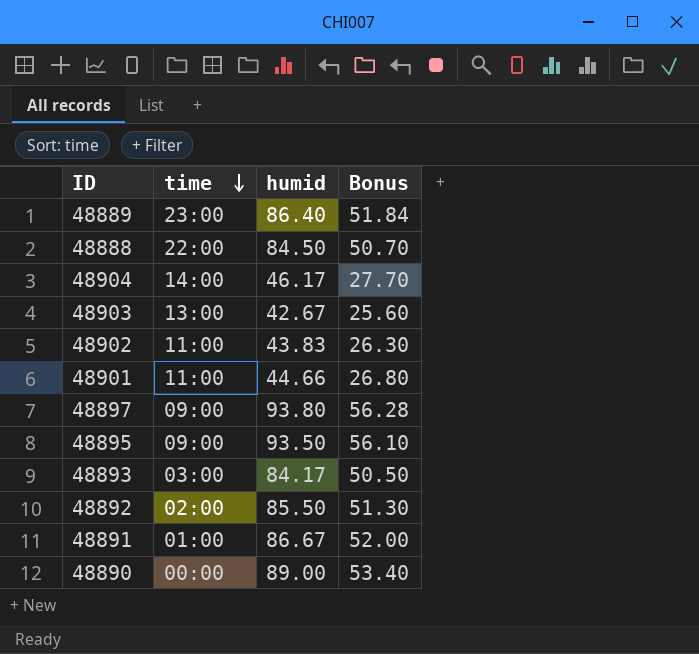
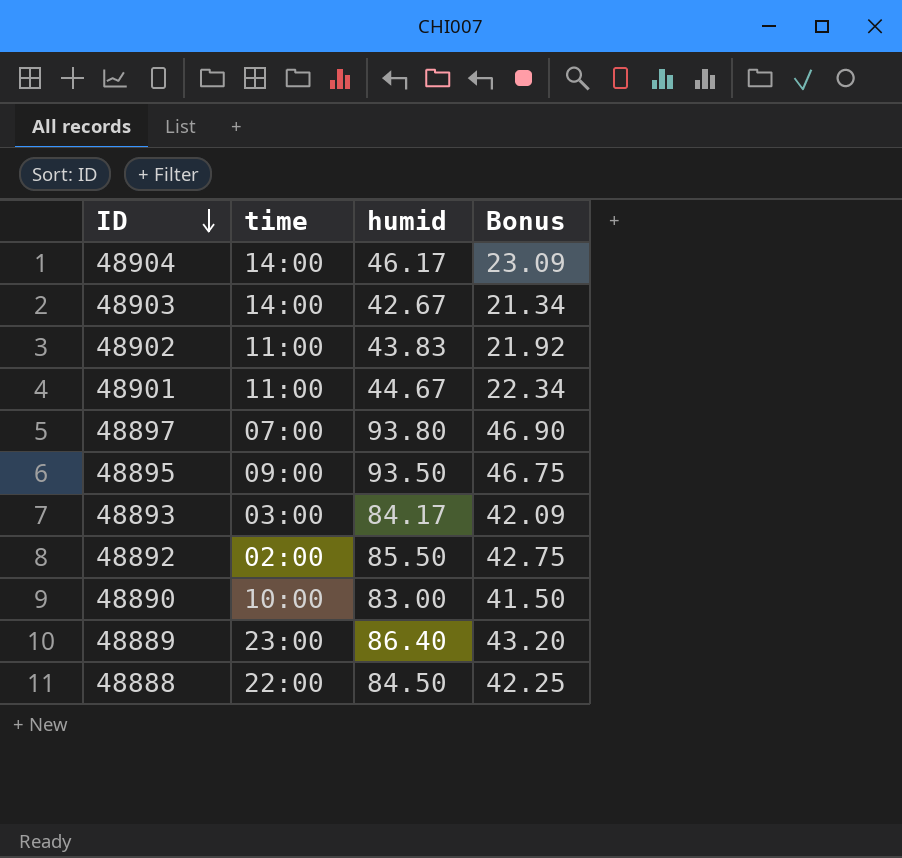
row order: time descending -> ID descending
column Bonus | formula: [humid] * 0.6 -> [humid] * 0.5
row 48891: 01:00 | 86.67 | 52.00 -> none
48903 | time: 13:00 -> 14:00
48901 | humid: 44.66 -> 44.67
48897 | time: 09:00 -> 07:00
48890 | time: 00:00 -> 10:00
48890 | humid: 89.00 -> 83.00

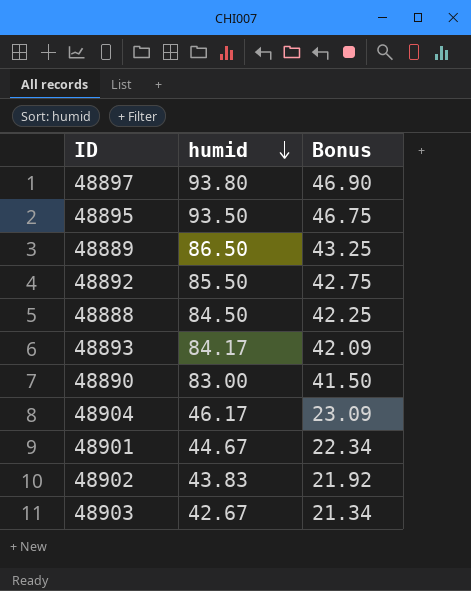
row order: ID descending -> humid descending
column time | position: 2 -> none
48889 | humid: 86.40 -> 86.50
48889 | Bonus: 43.20 -> 43.25

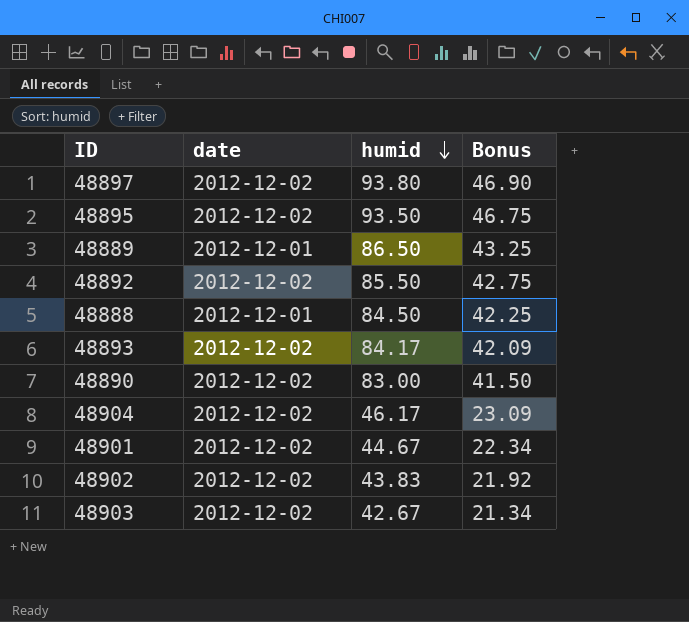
column date | position: none -> 2

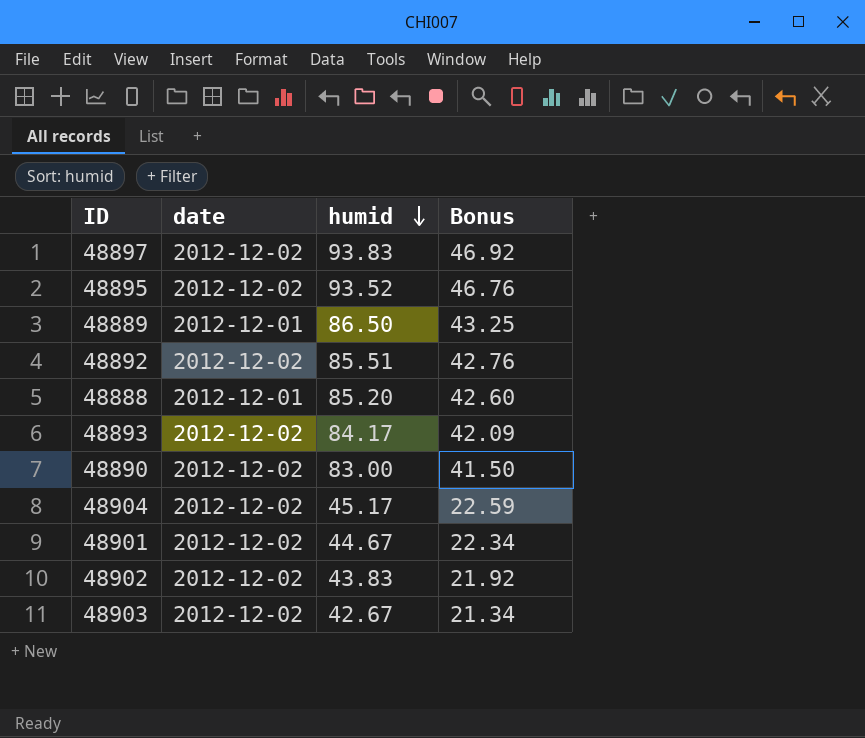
48897 | humid: 93.80 -> 93.83
48897 | Bonus: 46.90 -> 46.92
48895 | humid: 93.50 -> 93.52
48895 | Bonus: 46.75 -> 46.76
48892 | humid: 85.50 -> 85.51
48892 | Bonus: 42.75 -> 42.76
48888 | humid: 84.50 -> 85.20
48888 | Bonus: 42.25 -> 42.60
48904 | humid: 46.17 -> 45.17
48904 | Bonus: 23.09 -> 22.59

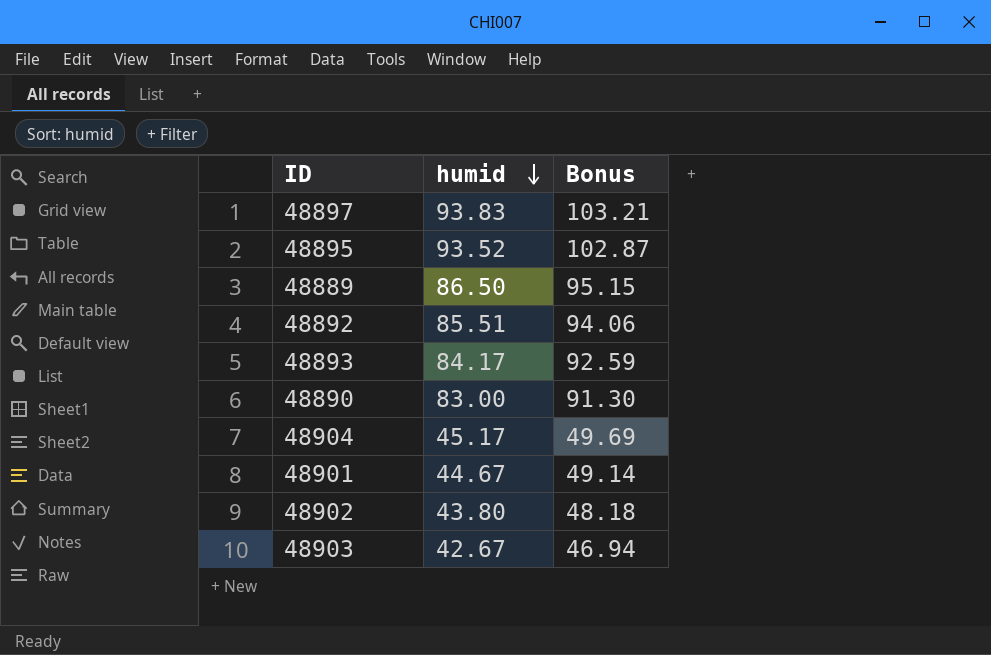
column date | position: 2 -> none
column Bonus | formula: [humid] * 0.5 -> [humid] * 1.1
row 48888: 2012-12-01 | 85.20 | 42.60 -> none
48902 | humid: 43.83 -> 43.80

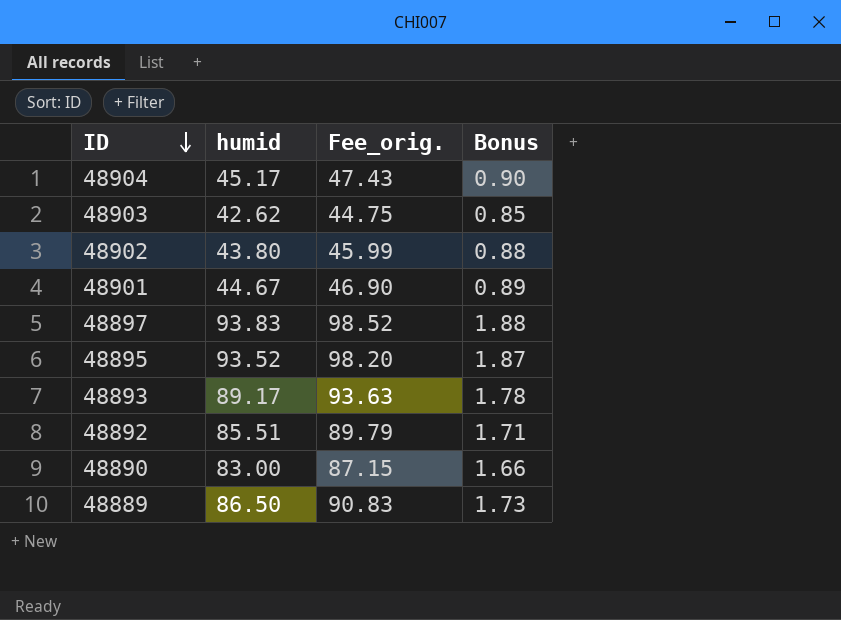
row order: humid descending -> ID descending
column Fee_orig. | formula: none -> [humid] * 1.05
column Bonus | formula: [humid] * 1.1 -> [humid] * 0.02
48903 | humid: 42.67 -> 42.62
48893 | humid: 84.17 -> 89.17

